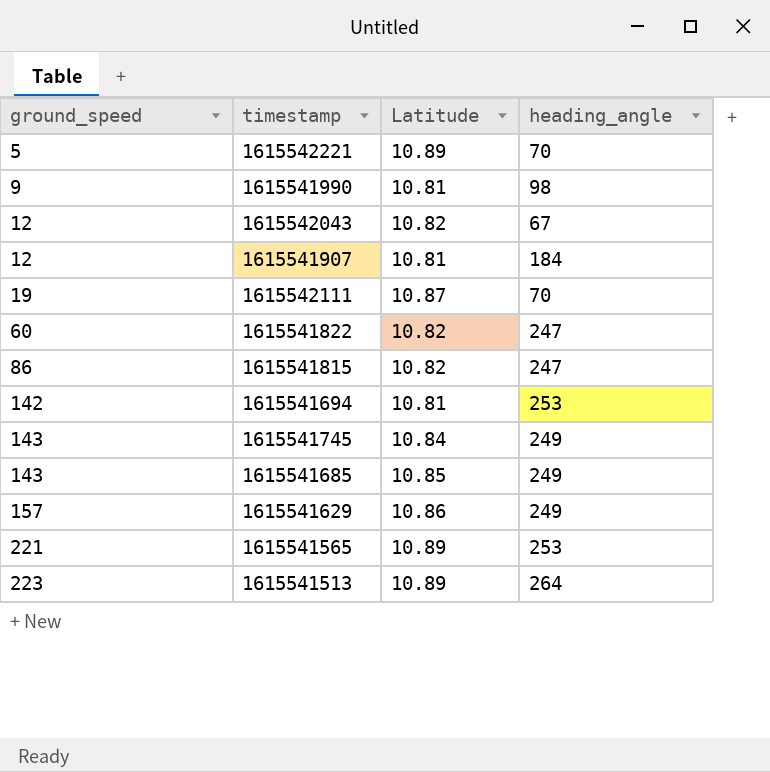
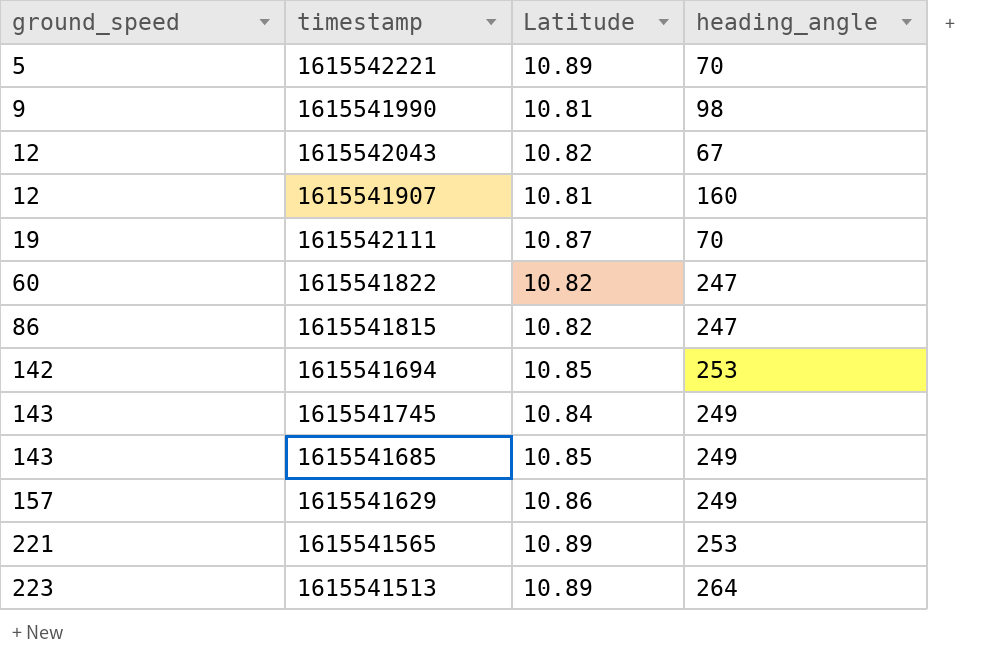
1615541907 | heading_angle: 184 -> 160
1615541694 | Latitude: 10.81 -> 10.85

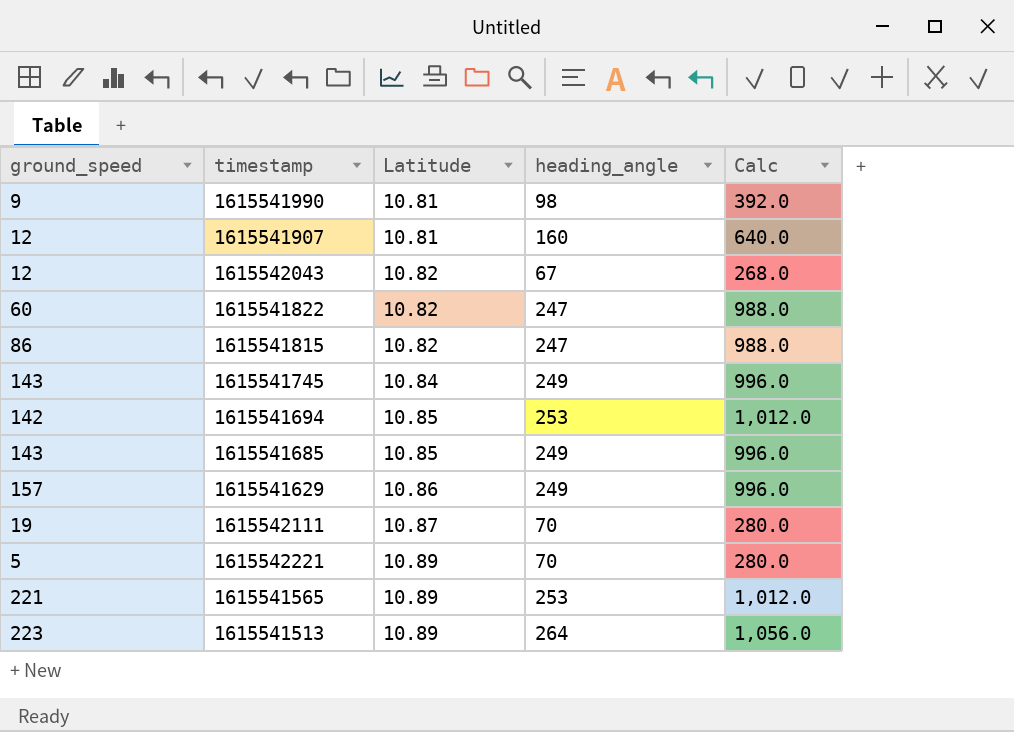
row order: ground_speed ascending -> Latitude ascending
column Calc | formula: none -> [heading_angle] * 4

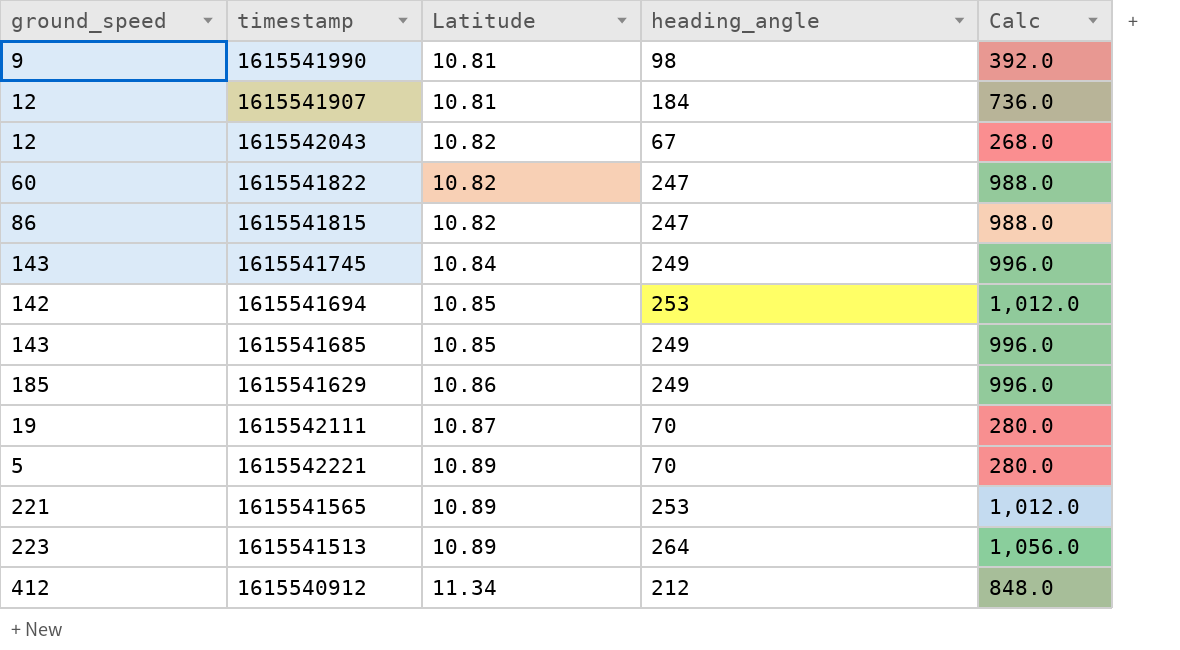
1615541907 | heading_angle: 160 -> 184
1615541907 | Calc: 640.0 -> 736.0
1615541629 | ground_speed: 157 -> 185
row 1615540912: none -> 412 | 11.34 | 212 | 848.0

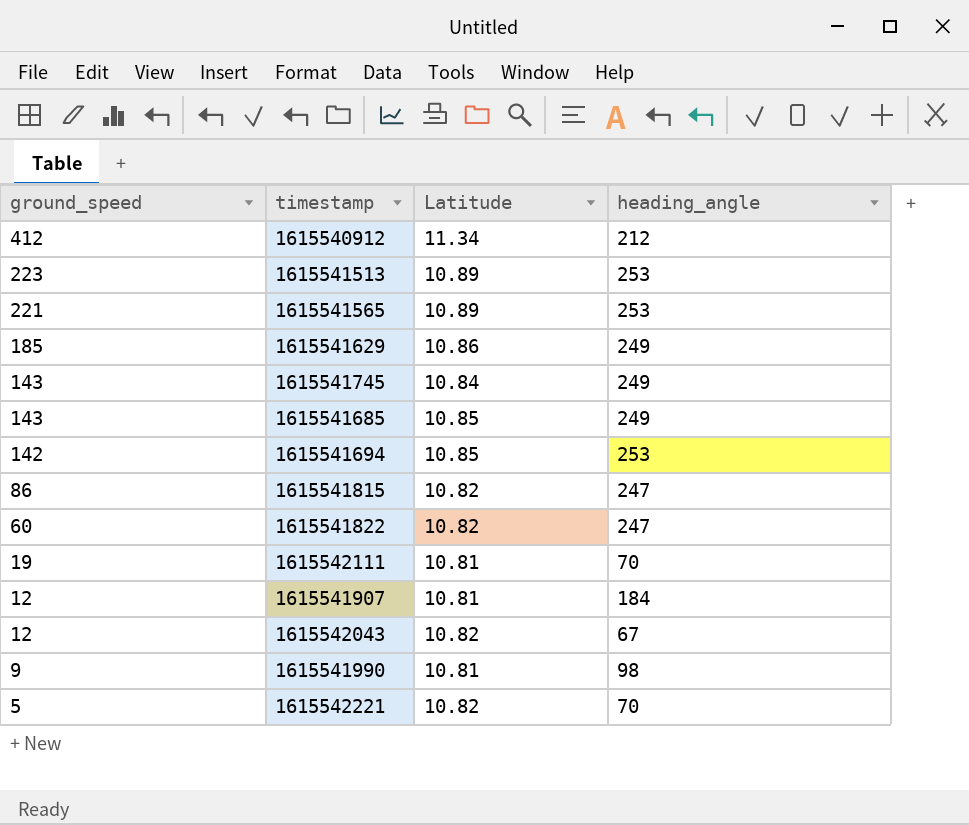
row order: Latitude ascending -> ground_speed descending
column Calc | formula: [heading_angle] * 4 -> none
1615541513 | heading_angle: 264 -> 253
1615542111 | Latitude: 10.87 -> 10.81
1615542221 | Latitude: 10.89 -> 10.82

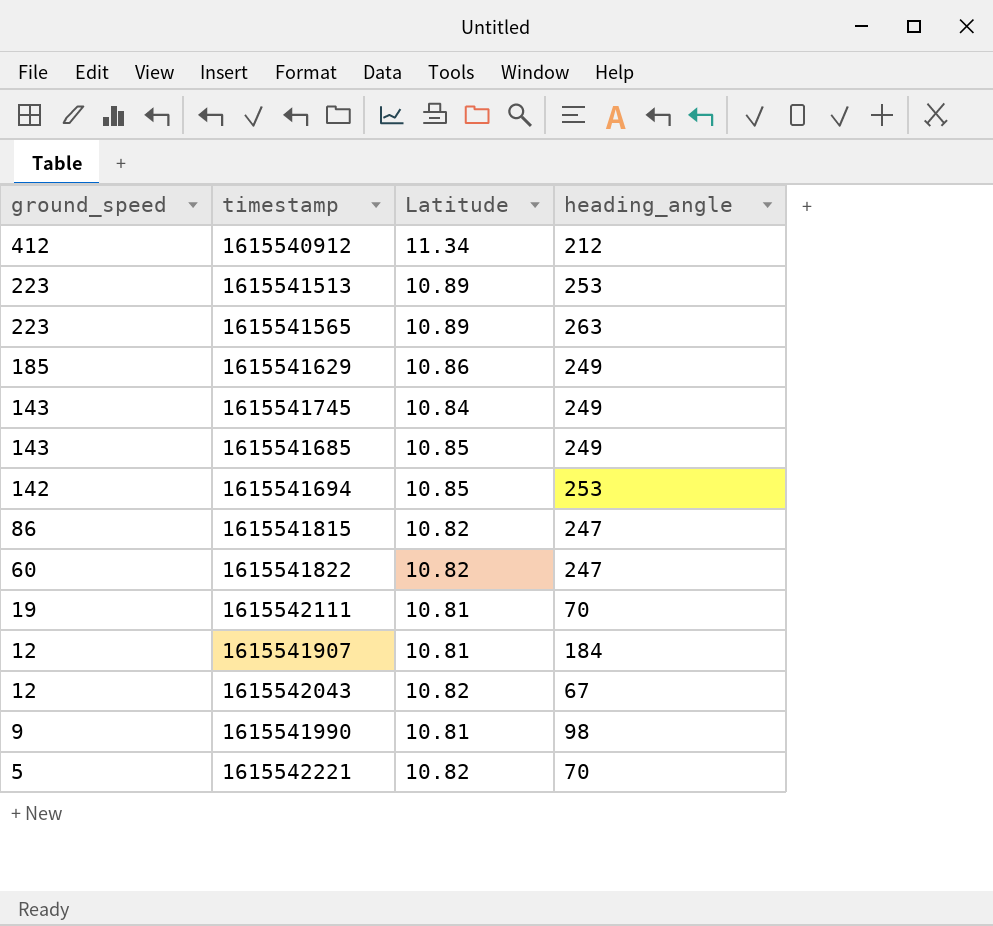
1615541565 | ground_speed: 221 -> 223
1615541565 | heading_angle: 253 -> 263

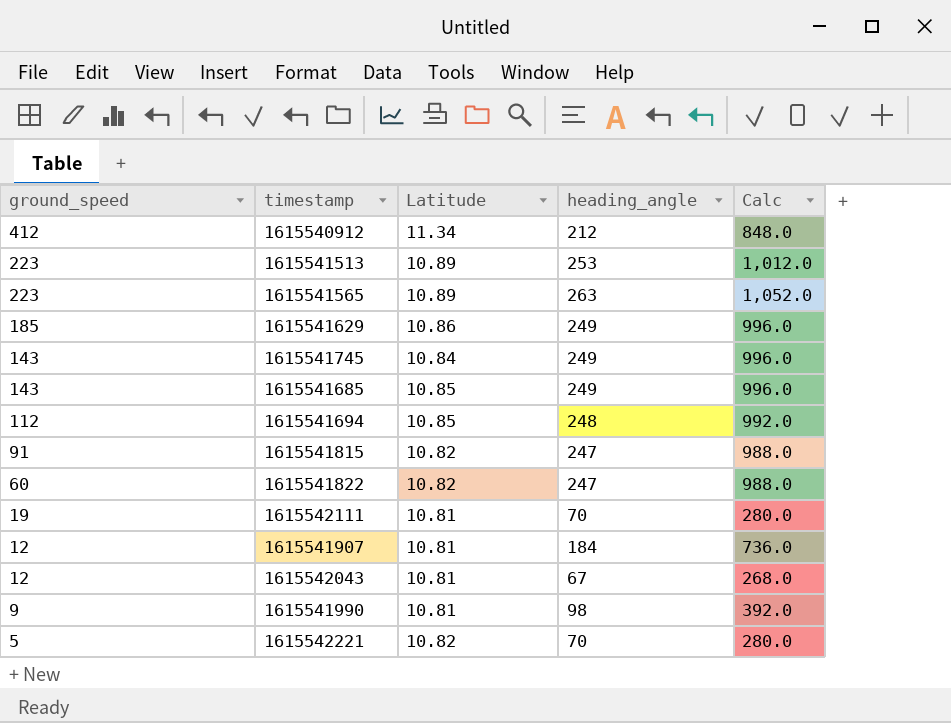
column Calc | formula: none -> [heading_angle] * 4
1615541694 | ground_speed: 142 -> 112
1615541694 | heading_angle: 253 -> 248
1615541815 | ground_speed: 86 -> 91
1615542043 | Latitude: 10.82 -> 10.81

